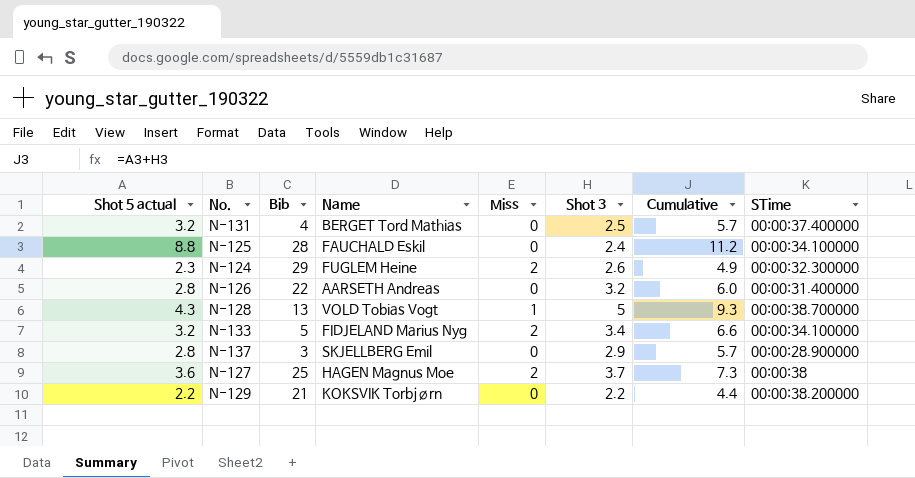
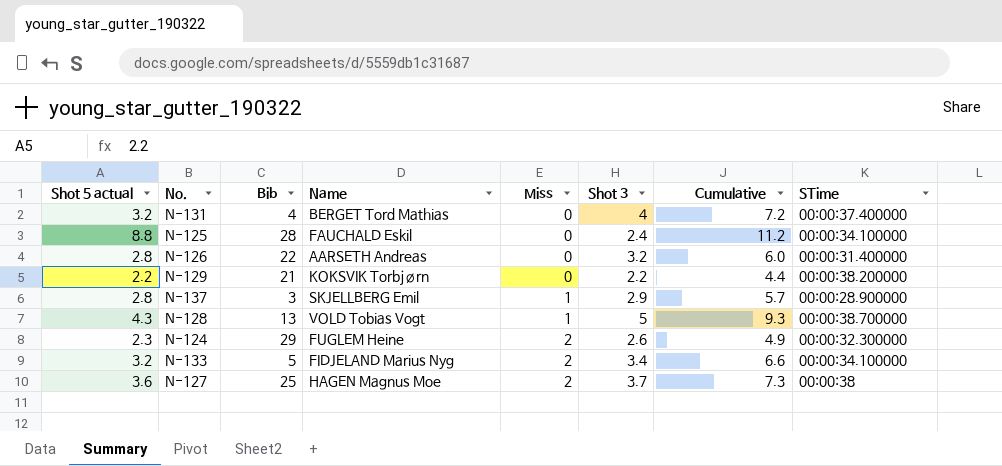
row order: none -> Miss ascending
N-131 | Shot 3: 2.5 -> 4
N-131 | Cumulative: 5.7 -> 7.2
N-137 | Miss: 0 -> 1

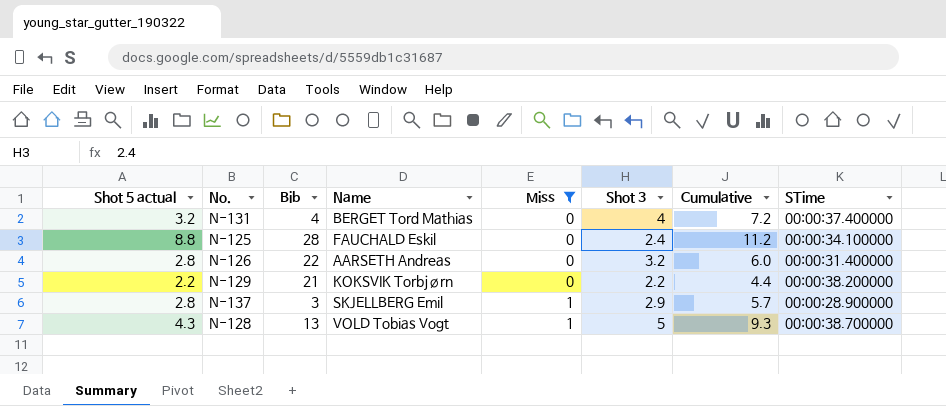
filter: none -> Miss != 2

